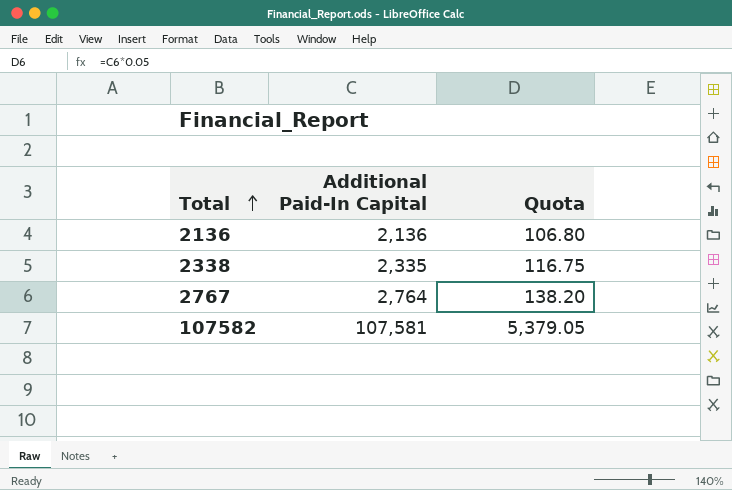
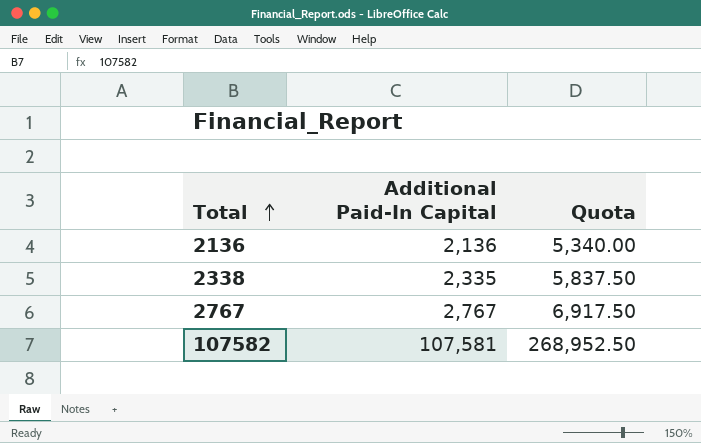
column Quota | formula: [Additional Paid-In Capital] * 0.05 -> [Additional Paid-In Capital] * 2.5
2767 | Additional Paid-In Capital: 2,764 -> 2,767

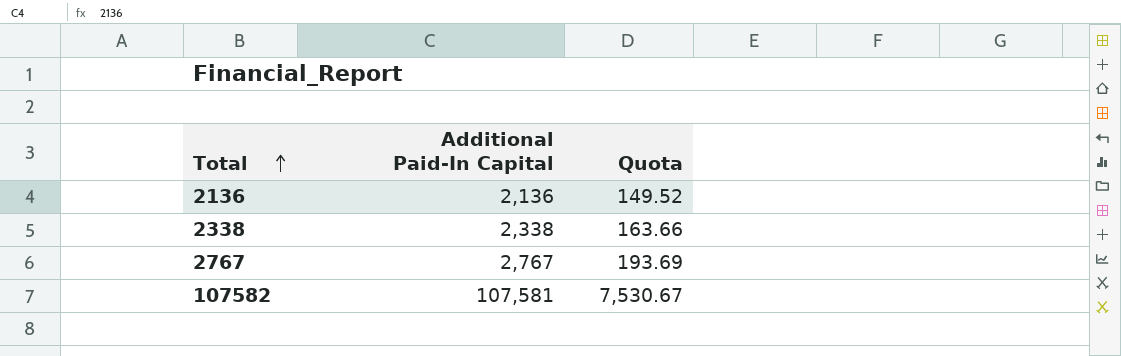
column Quota | formula: [Additional Paid-In Capital] * 2.5 -> [Additional Paid-In Capital] * 0.07
2338 | Additional Paid-In Capital: 2,335 -> 2,338

